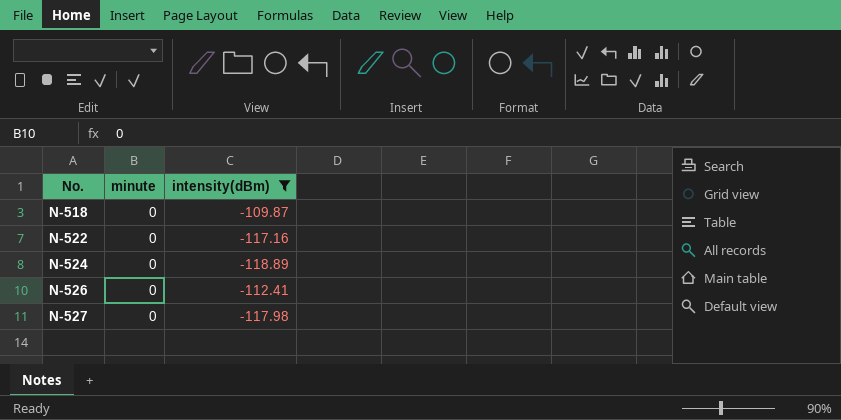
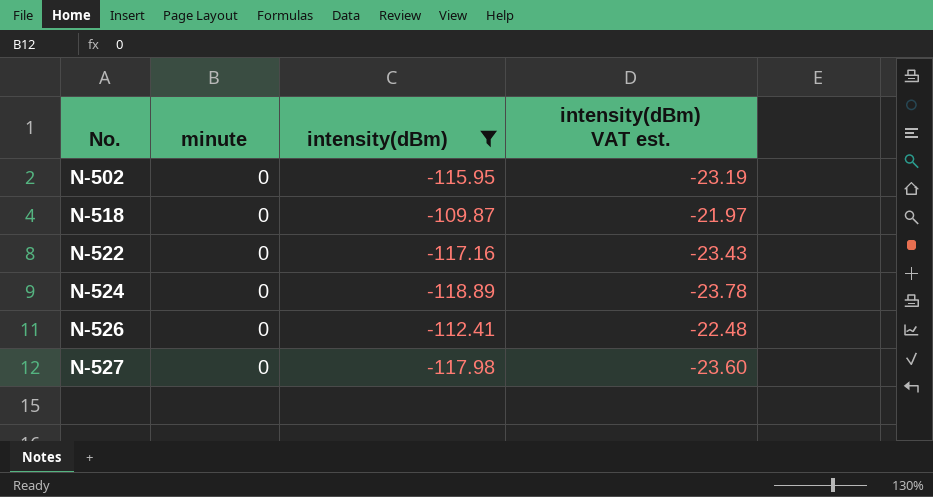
column intensity(dBm) VAT est. | formula: none -> [intensity(dBm)] * 0.2
row N-502: none -> 0 | -115.95 | -23.19

